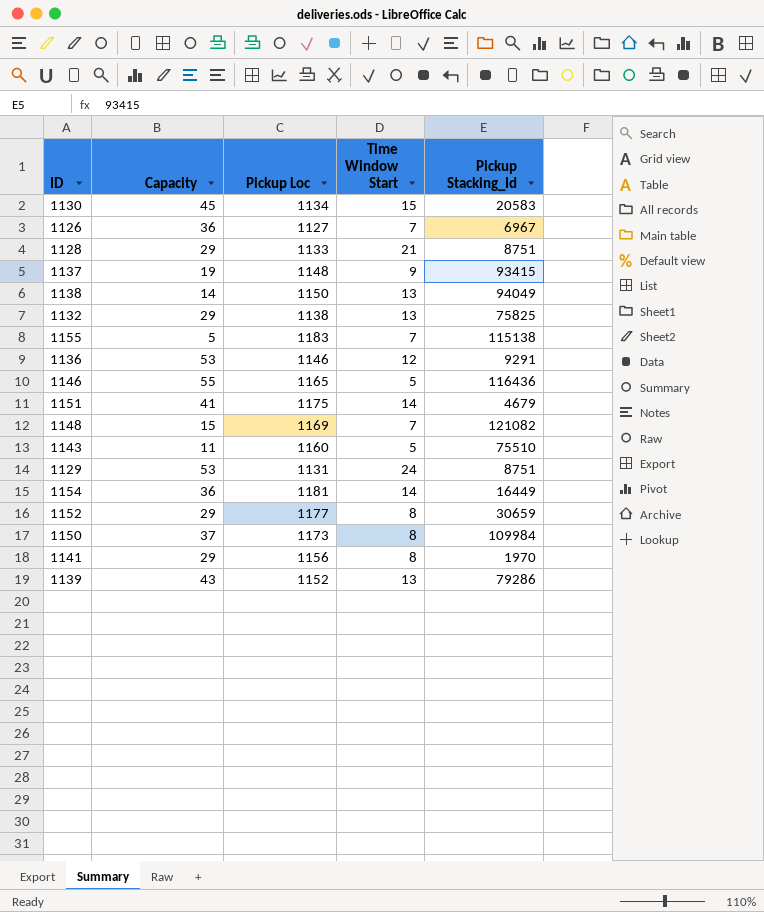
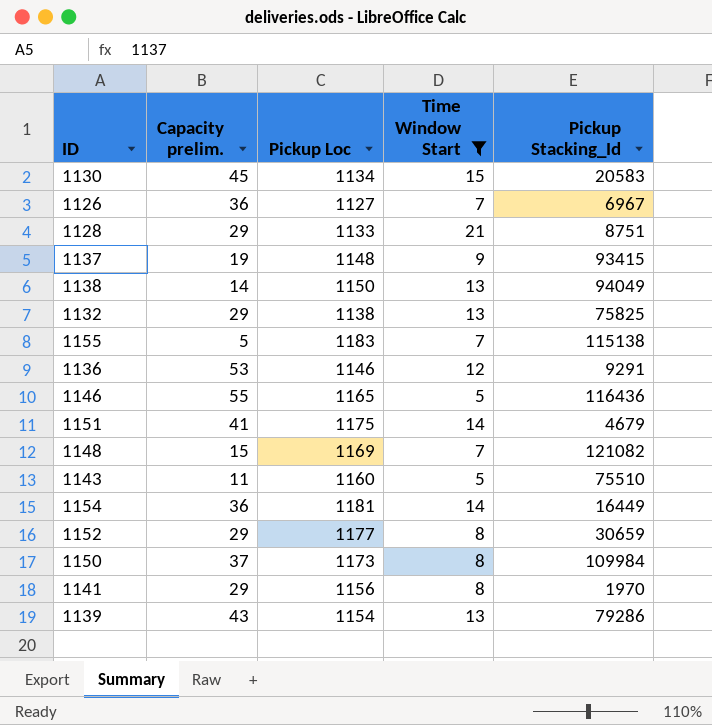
filter: none -> Time Window Start != 24
column name: Capacity -> Capacity prelim.
1139 | Pickup Loc: 1152 -> 1154

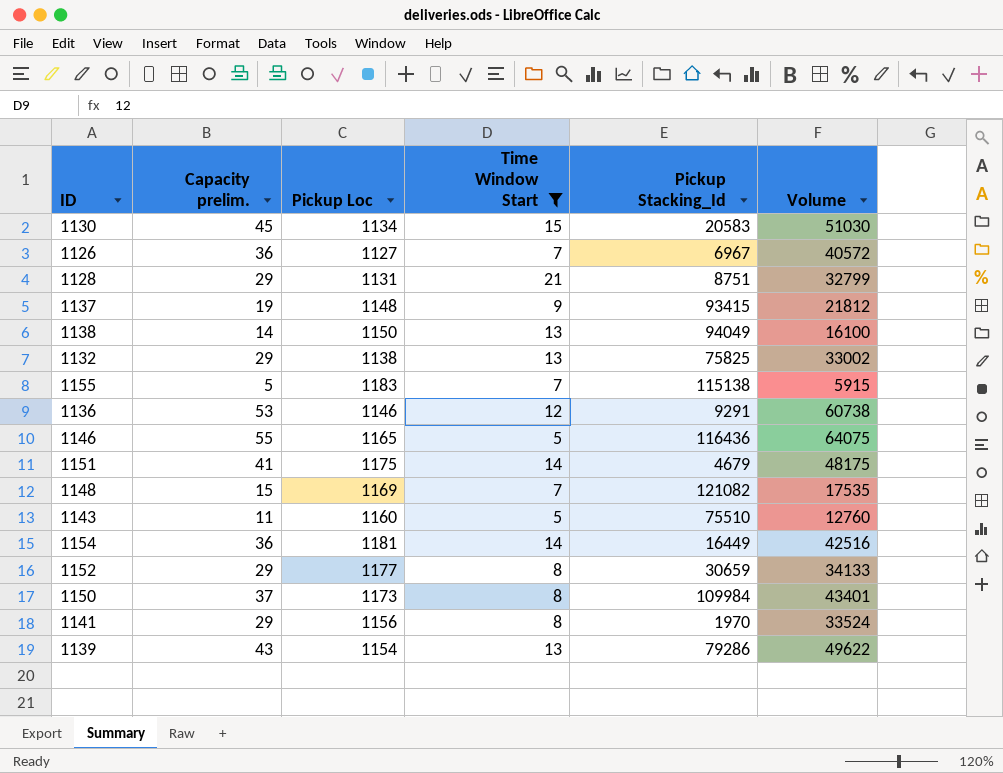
column Volume | formula: none -> [Capacity prelim.] * [Pickup Loc]
1128 | Pickup Loc: 1133 -> 1131

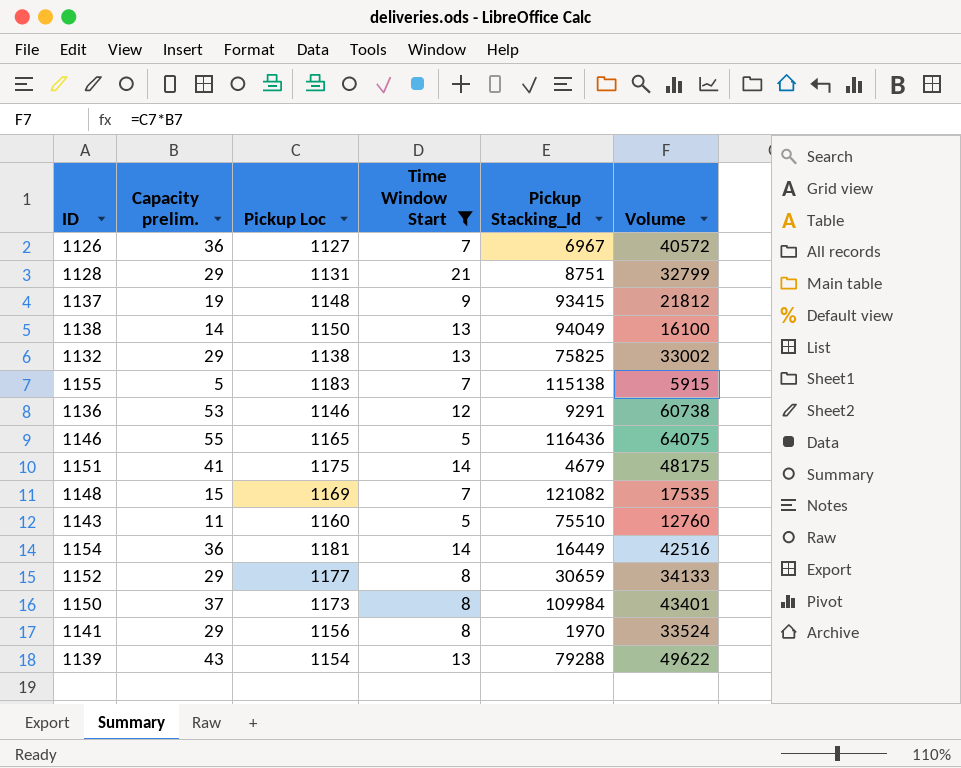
row 1130: 45 | 1134 | 15 | 20583 | 51030 -> none
1139 | Pickup Stacking_Id: 79286 -> 79288

